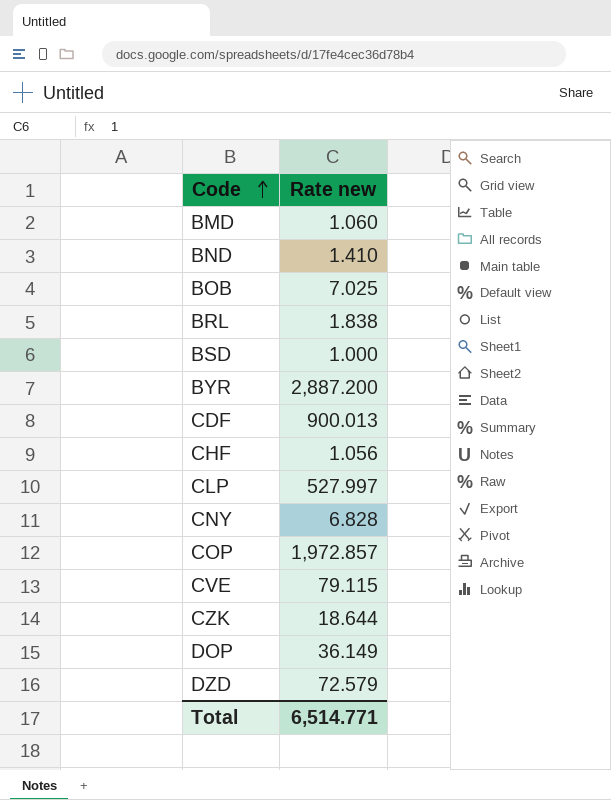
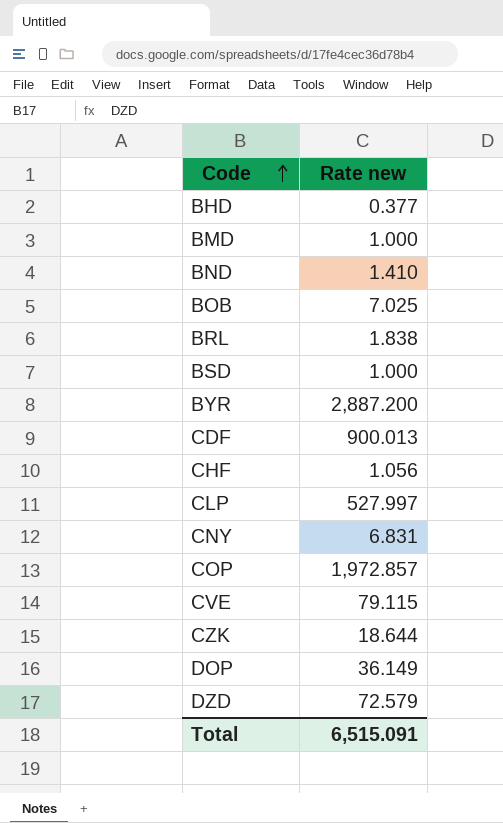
row BHD: none -> 0.377
BMD | Rate new: 1.060 -> 1.000
CNY | Rate new: 6.828 -> 6.831
Total | Rate new: 6,514.771 -> 6,515.091

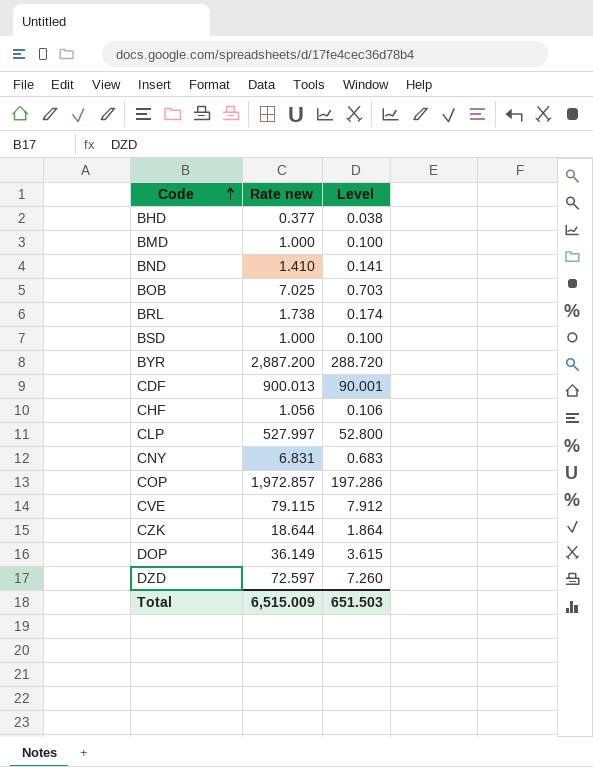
column Level | formula: none -> [Rate new] * 0.1
BRL | Rate new: 1.838 -> 1.738
DZD | Rate new: 72.579 -> 72.597
Total | Rate new: 6,515.091 -> 6,515.009

